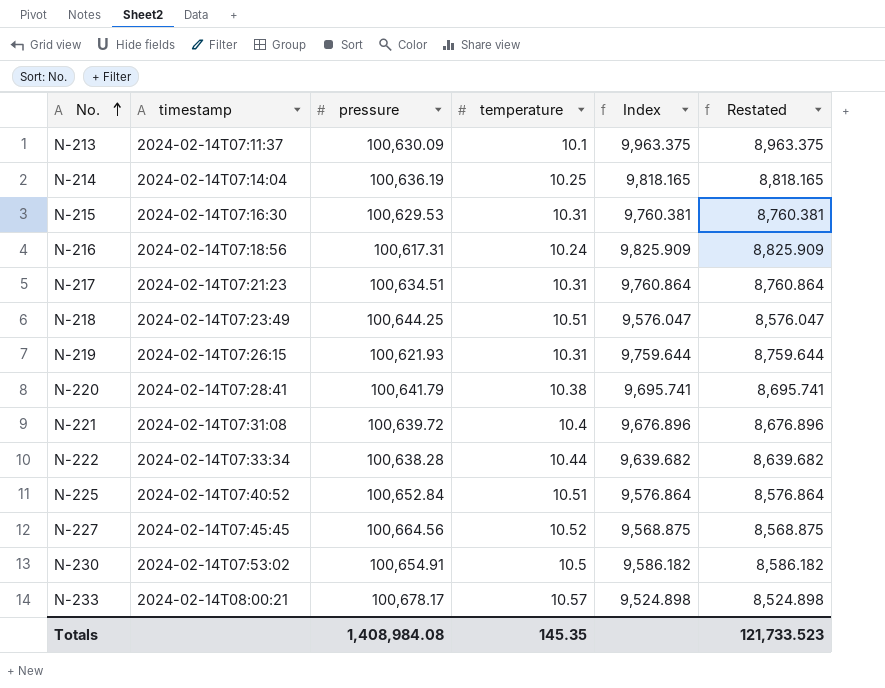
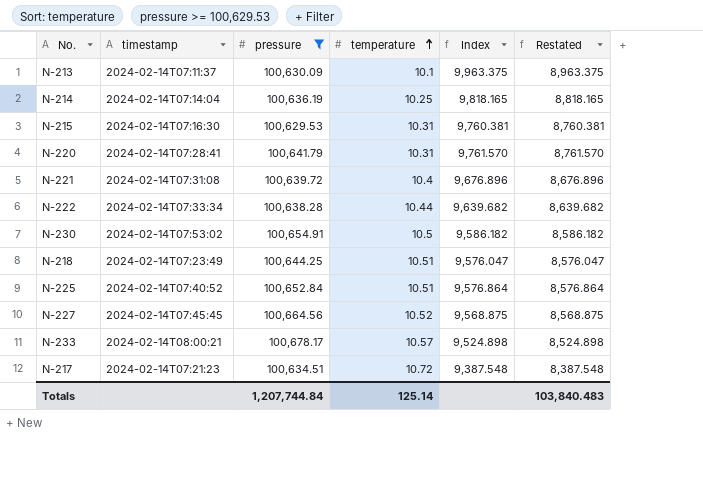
filter: none -> pressure >= 100,629.53
row order: No. ascending -> temperature ascending
N-220 | temperature: 10.38 -> 10.31
N-220 | Index: 9,695.741 -> 9,761.570
N-220 | Restated: 8,695.741 -> 8,761.570
N-217 | temperature: 10.31 -> 10.72
N-217 | Index: 9,760.864 -> 9,387.548
N-217 | Restated: 8,760.864 -> 8,387.548
Totals | pressure: 1,408,984.08 -> 1,207,744.84
Totals | temperature: 145.35 -> 125.14
Totals | Restated: 121,733.523 -> 103,840.483

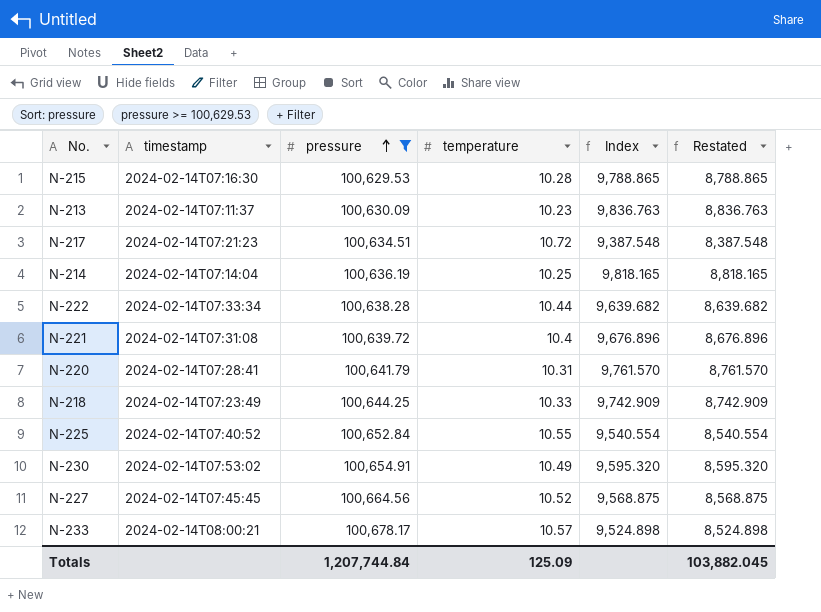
row order: temperature ascending -> pressure ascending
N-215 | temperature: 10.31 -> 10.28
N-215 | Index: 9,760.381 -> 9,788.865
N-215 | Restated: 8,760.381 -> 8,788.865
N-213 | temperature: 10.1 -> 10.23
N-213 | Index: 9,963.375 -> 9,836.763
N-213 | Restated: 8,963.375 -> 8,836.763
N-218 | temperature: 10.51 -> 10.33
N-218 | Index: 9,576.047 -> 9,742.909
N-218 | Restated: 8,576.047 -> 8,742.909
N-225 | temperature: 10.51 -> 10.55
N-225 | Index: 9,576.864 -> 9,540.554
N-225 | Restated: 8,576.864 -> 8,540.554
N-230 | temperature: 10.5 -> 10.49
N-230 | Index: 9,586.182 -> 9,595.320
N-230 | Restated: 8,586.182 -> 8,595.320
Totals | temperature: 125.14 -> 125.09
Totals | Restated: 103,840.483 -> 103,882.045

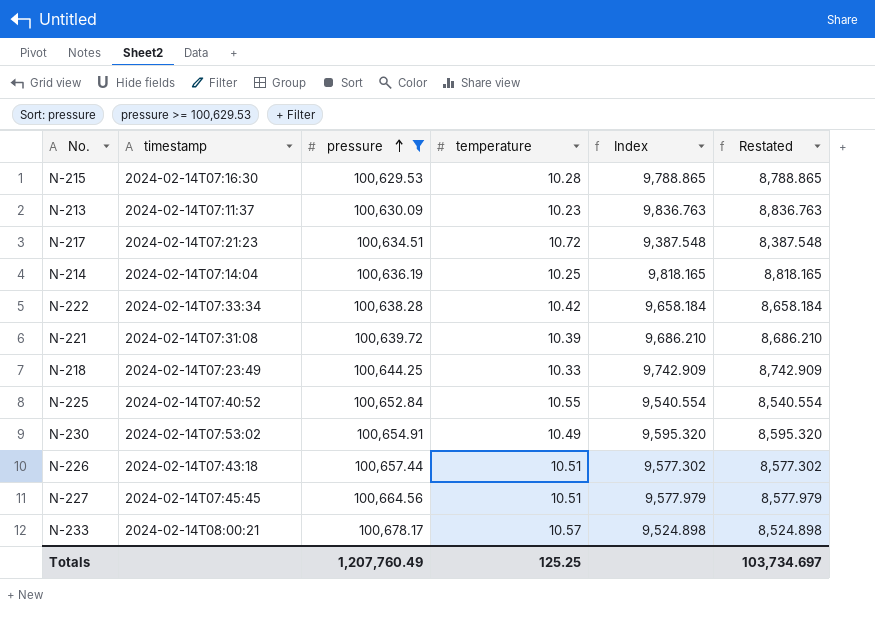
row N-220: 2024-02-14T07:28:41 | 100,641.79 | 10.31 | 9,761.570 | 8,761.570 -> none
N-222 | temperature: 10.44 -> 10.42
N-222 | Index: 9,639.682 -> 9,658.184
N-222 | Restated: 8,639.682 -> 8,658.184
N-221 | temperature: 10.4 -> 10.39
N-221 | Index: 9,676.896 -> 9,686.210
N-221 | Restated: 8,676.896 -> 8,686.210
row N-226: none -> 2024-02-14T07:43:18 | 100,657.44 | 10.51 | 9,577.302 | 8,577.302
N-227 | temperature: 10.52 -> 10.51
N-227 | Index: 9,568.875 -> 9,577.979
N-227 | Restated: 8,568.875 -> 8,577.979
Totals | pressure: 1,207,744.84 -> 1,207,760.49
Totals | temperature: 125.09 -> 125.25
Totals | Restated: 103,882.045 -> 103,734.697

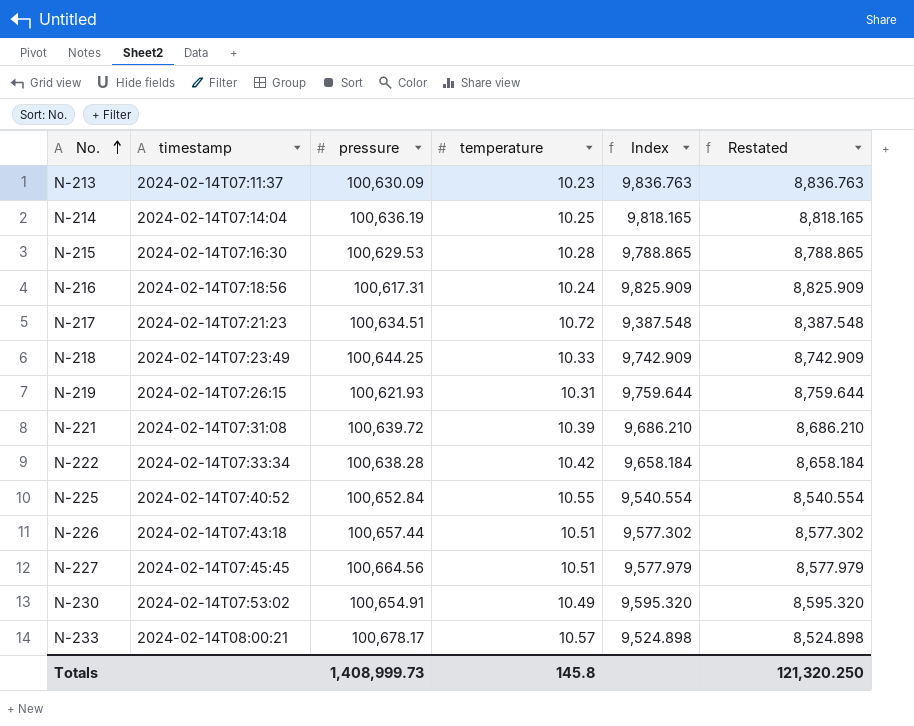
filter: pressure >= 100,629.53 -> none
row order: pressure ascending -> No. ascending
Totals | pressure: 1,207,760.49 -> 1,408,999.73
Totals | temperature: 125.25 -> 145.8
Totals | Restated: 103,734.697 -> 121,320.250

